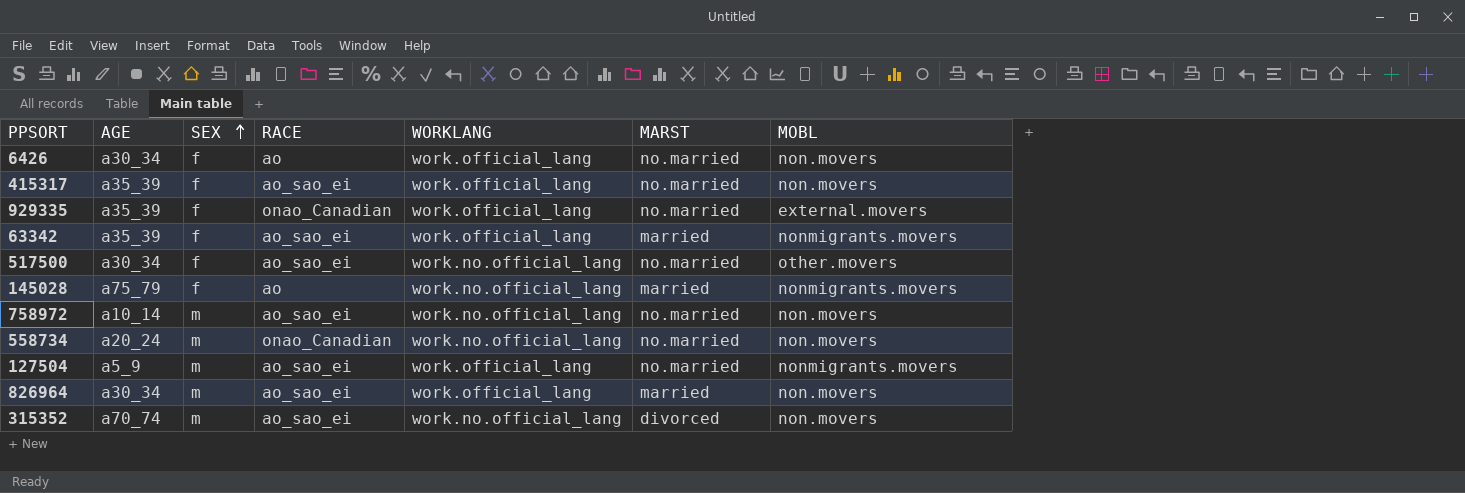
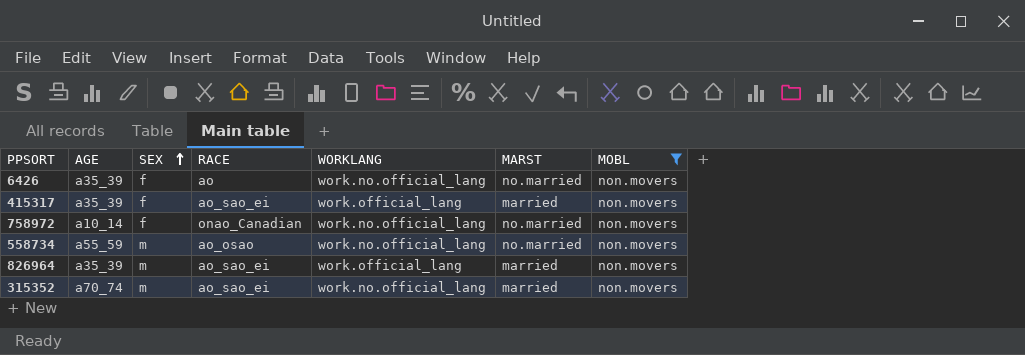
filter: none -> MOBL = non.movers
6426 | AGE: a30_34 -> a35_39
6426 | WORKLANG: work.official_lang -> work.no.official_lang
415317 | MARST: no.married -> married
758972 | SEX: m -> f
758972 | RACE: ao_sao_ei -> onao_Canadian
558734 | AGE: a20_24 -> a55_59
558734 | RACE: onao_Canadian -> ao_osao
826964 | AGE: a30_34 -> a35_39
315352 | MARST: divorced -> married

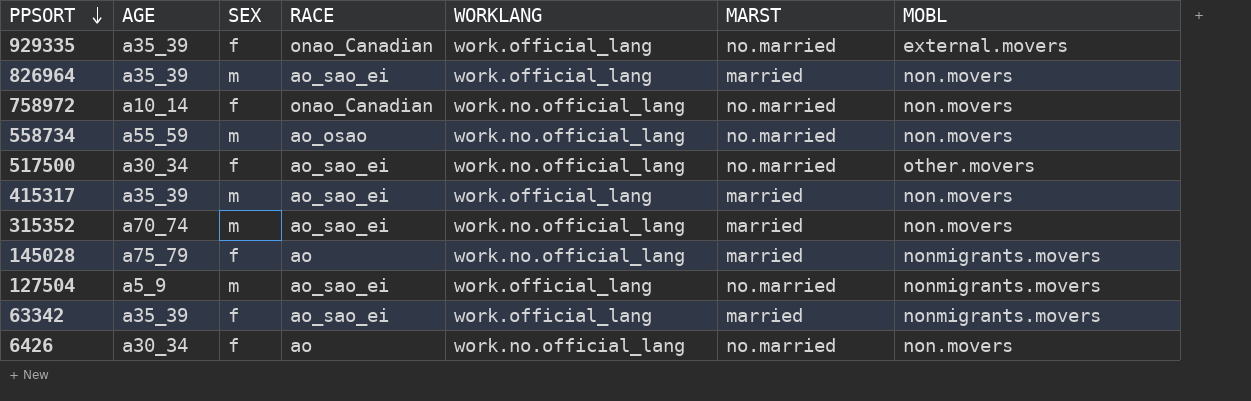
filter: MOBL = non.movers -> none
row order: SEX ascending -> PPSORT descending
415317 | SEX: f -> m
6426 | AGE: a35_39 -> a30_34

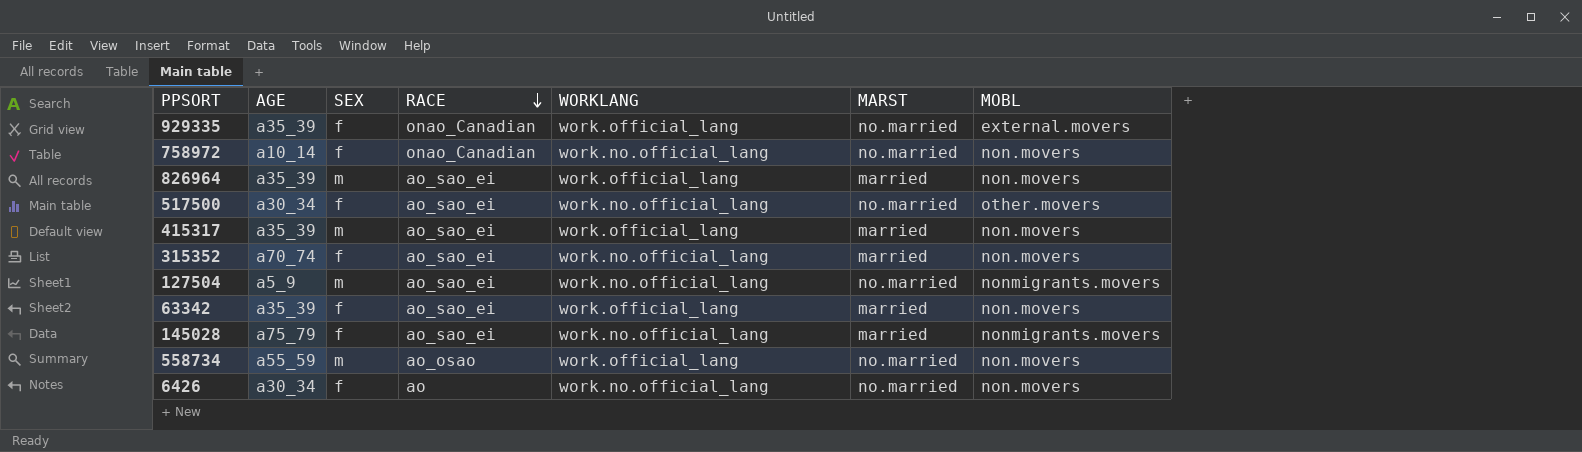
row order: PPSORT descending -> RACE descending
315352 | SEX: m -> f
127504 | WORKLANG: work.official_lang -> work.no.official_lang
63342 | MOBL: nonmigrants.movers -> non.movers
145028 | RACE: ao -> ao_sao_ei
558734 | WORKLANG: work.no.official_lang -> work.official_lang

